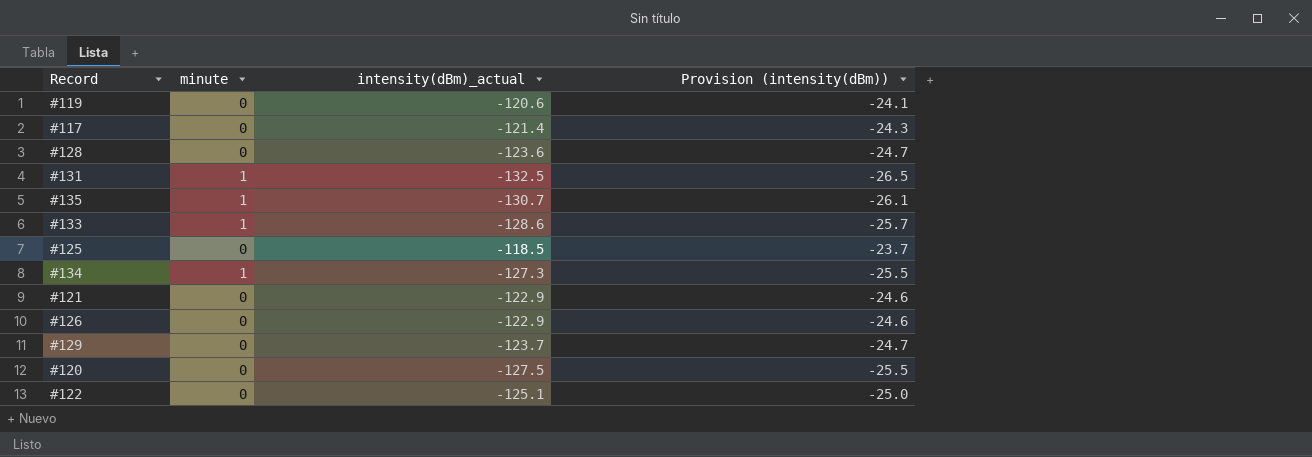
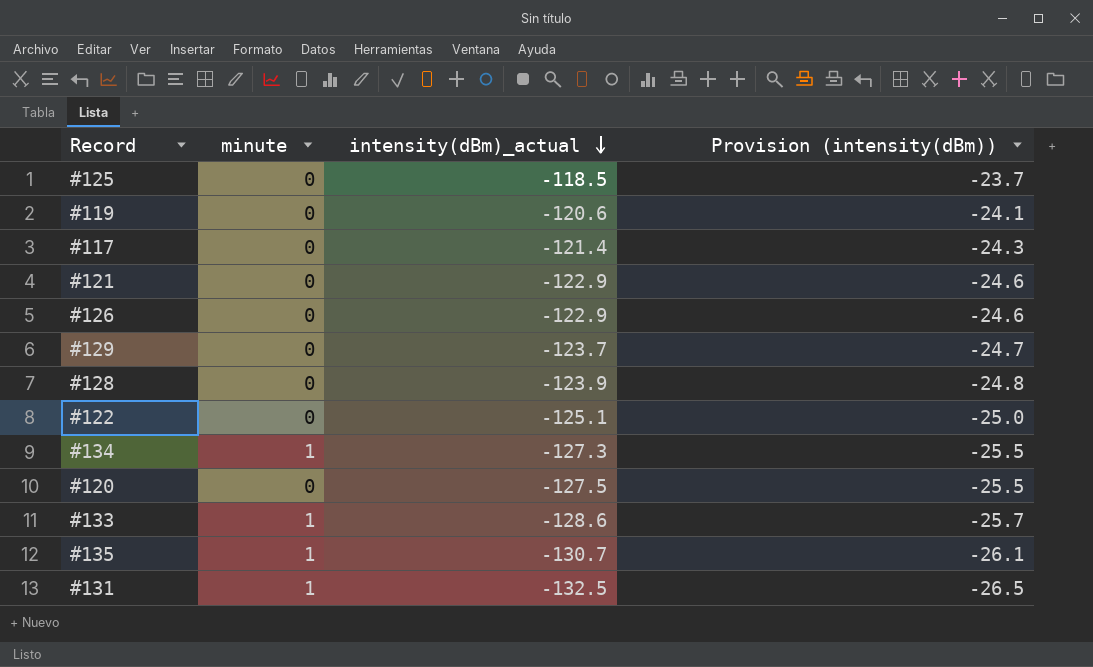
row order: none -> intensity(dBm)_actual descending
#128 | intensity(dBm)_actual: -123.6 -> -123.9
#128 | Provision (intensity(dBm)): -24.7 -> -24.8

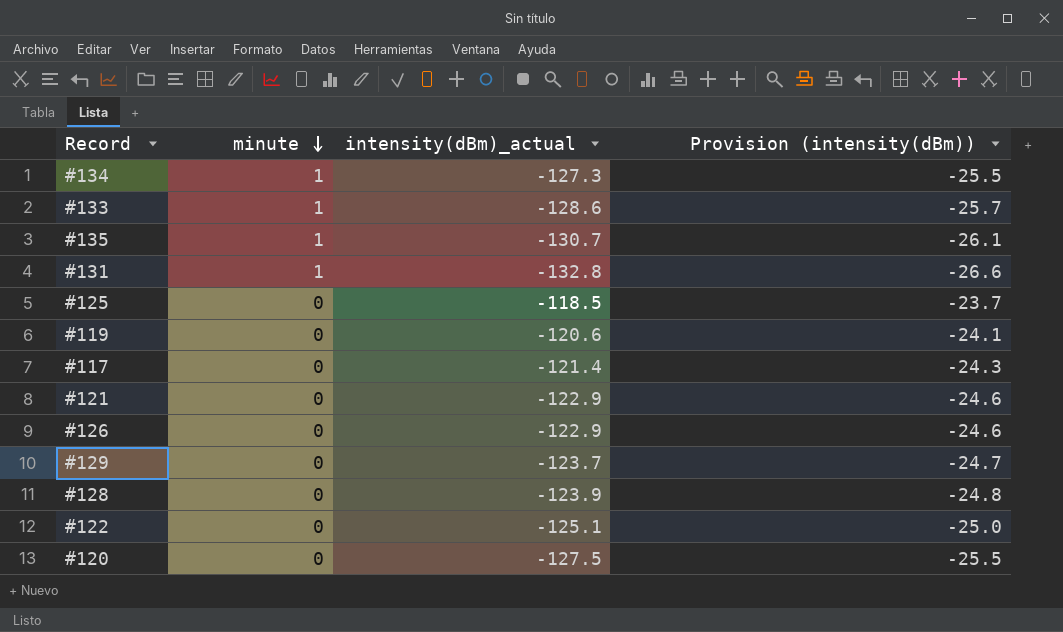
row order: intensity(dBm)_actual descending -> minute descending
#131 | intensity(dBm)_actual: -132.5 -> -132.8
#131 | Provision (intensity(dBm)): -26.5 -> -26.6

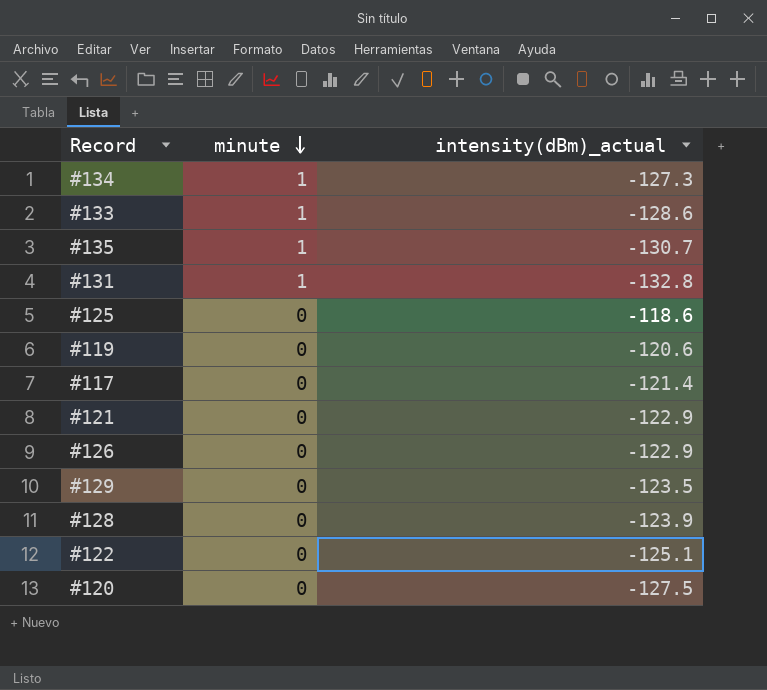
column Provision (intensity(dBm)) | formula: [intensity(dBm)_actual] * 0.2 -> none
#125 | intensity(dBm)_actual: -118.5 -> -118.6
#129 | intensity(dBm)_actual: -123.7 -> -123.5

